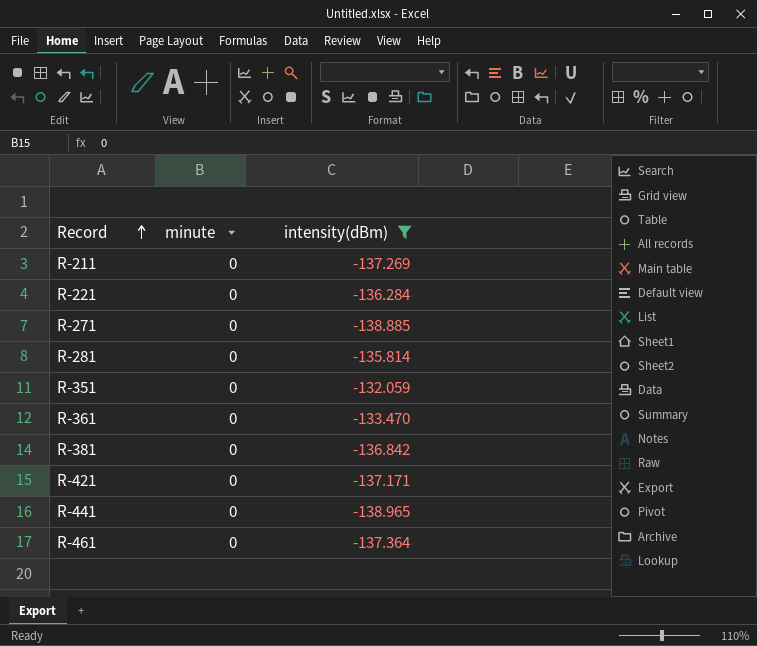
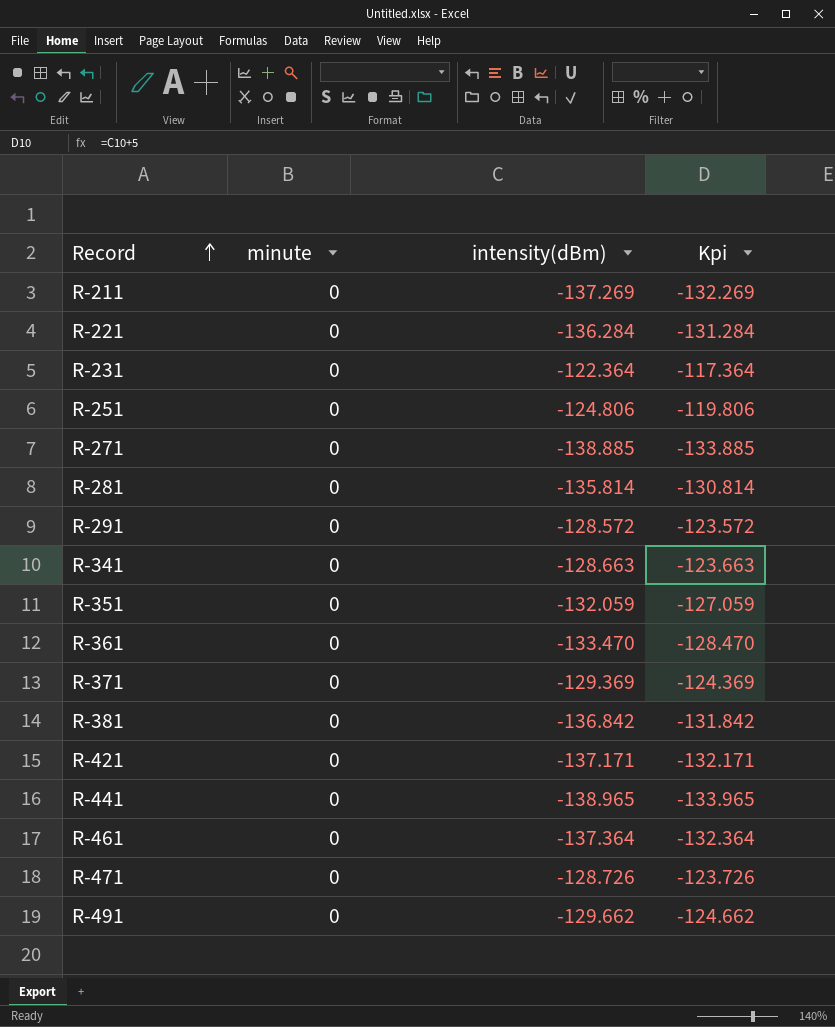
filter: intensity(dBm) <= -132.059 -> none
column Kpi | formula: none -> [intensity(dBm)] + 5

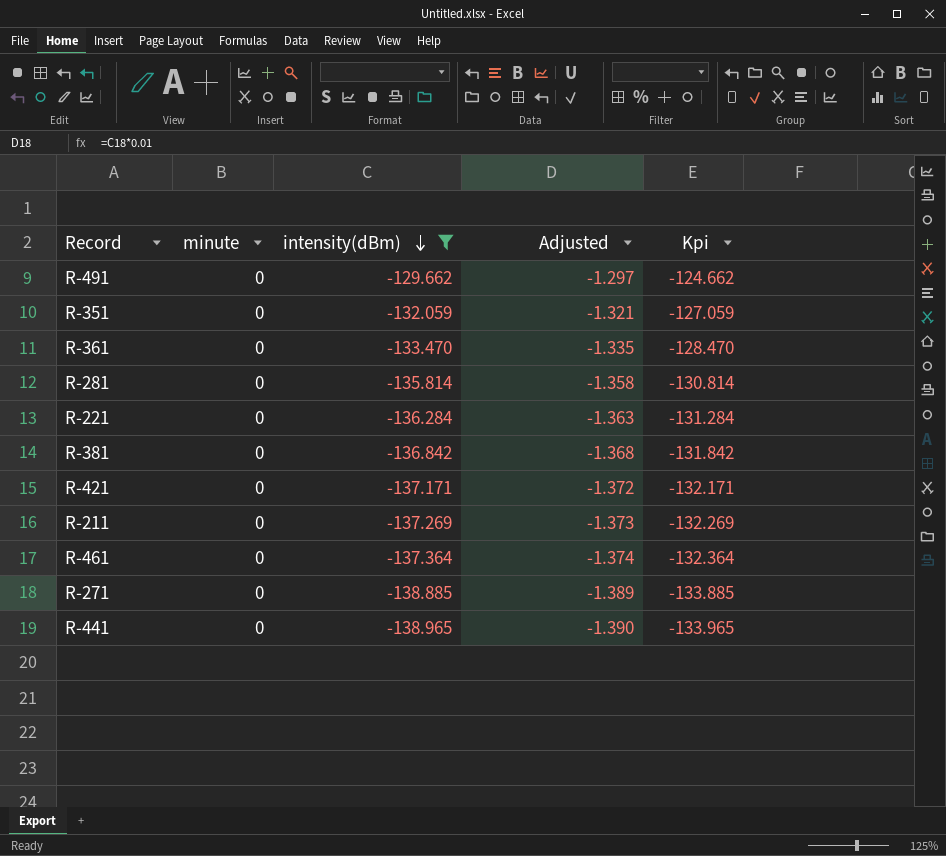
filter: none -> intensity(dBm) <= -129.662
row order: Record ascending -> intensity(dBm) descending
column Adjusted | formula: none -> [intensity(dBm)] * 0.01

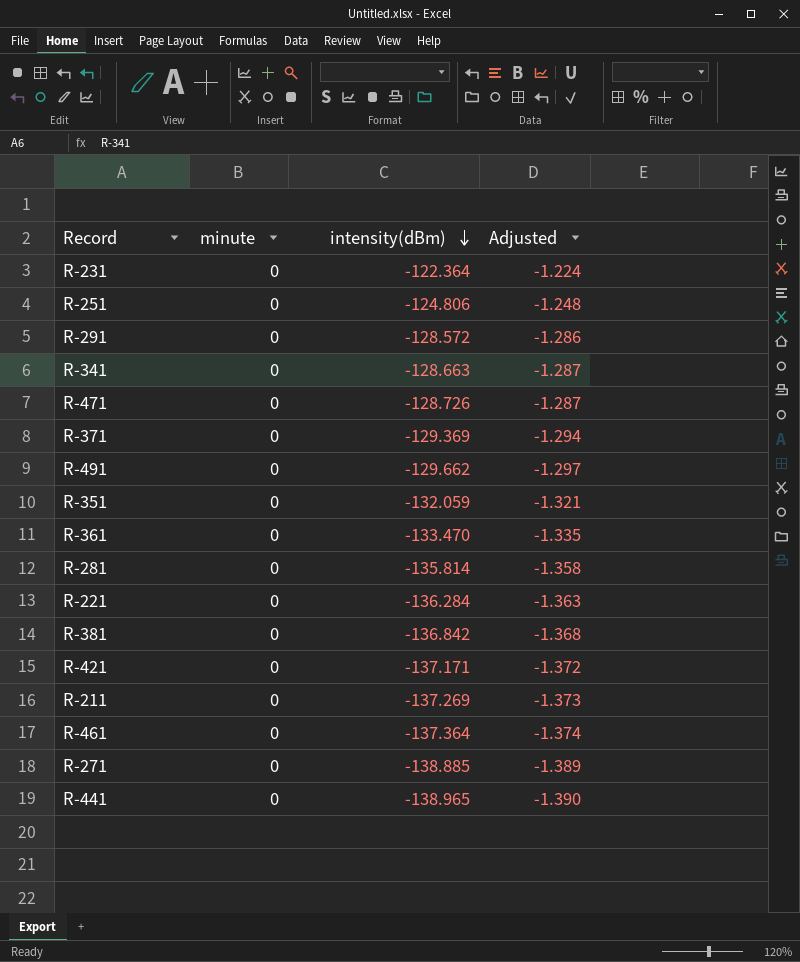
filter: intensity(dBm) <= -129.662 -> none
column Kpi | formula: [intensity(dBm)] + 5 -> none

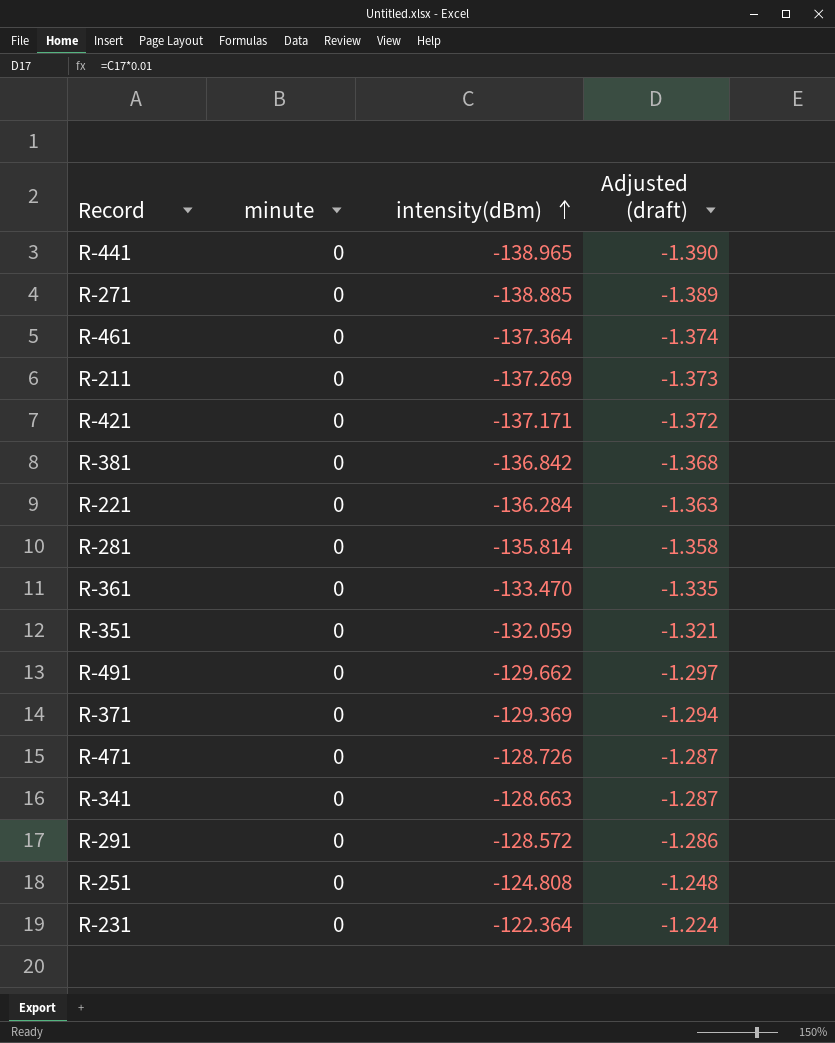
row order: intensity(dBm) descending -> intensity(dBm) ascending
column name: Adjusted -> Adjusted (draft)
R-251 | intensity(dBm): -124.806 -> -124.808

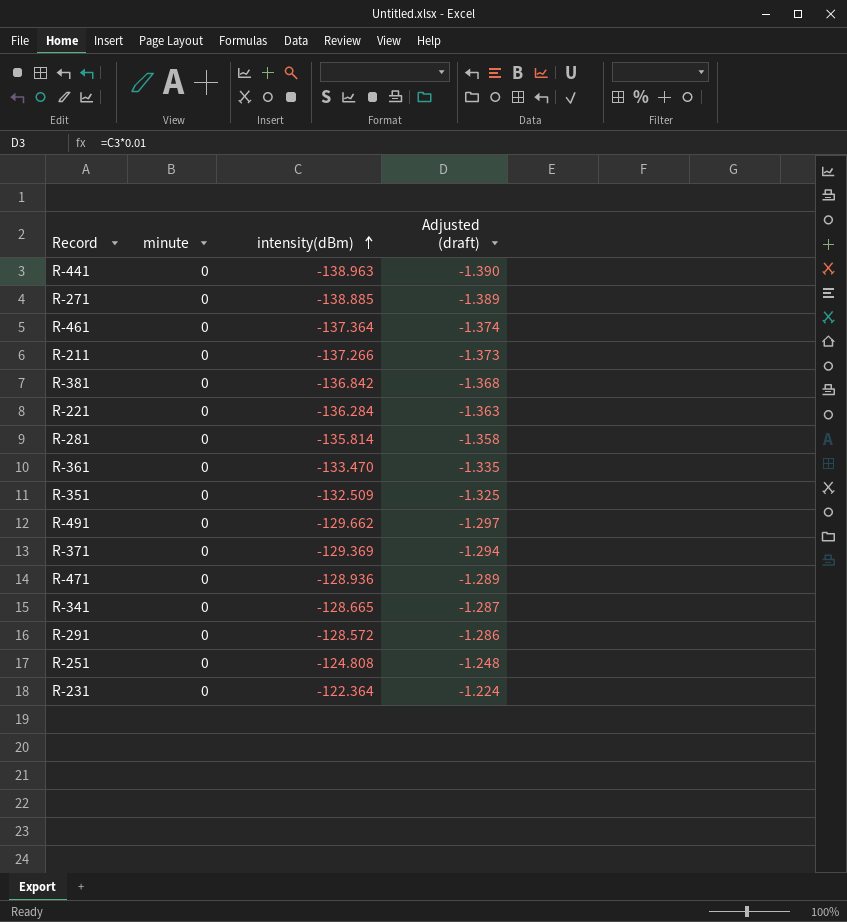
row R-421: 0 | -137.171 | -1.372 -> none
R-441 | intensity(dBm): -138.965 -> -138.963
R-211 | intensity(dBm): -137.269 -> -137.266
R-351 | intensity(dBm): -132.059 -> -132.509
R-351 | Adjusted (draft): -1.321 -> -1.325
R-471 | intensity(dBm): -128.726 -> -128.936
R-471 | Adjusted (draft): -1.287 -> -1.289
R-341 | intensity(dBm): -128.663 -> -128.665

